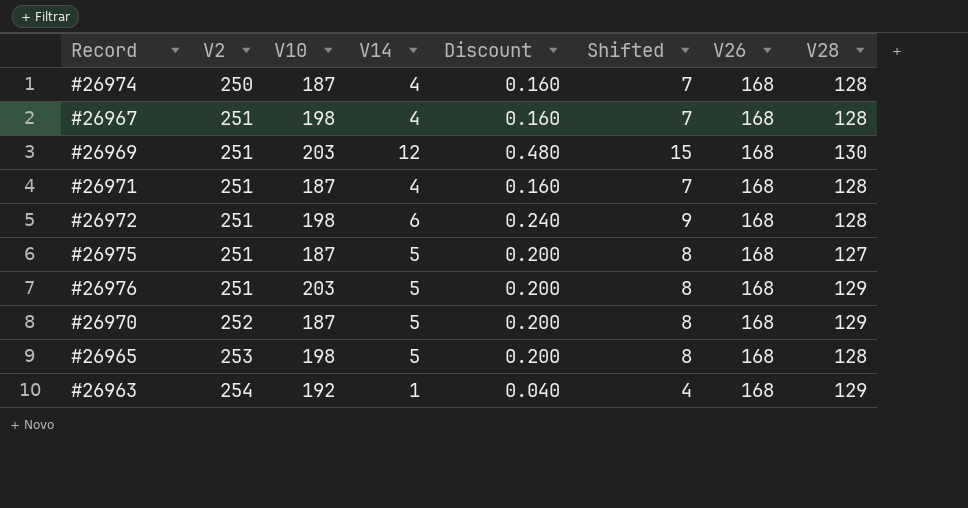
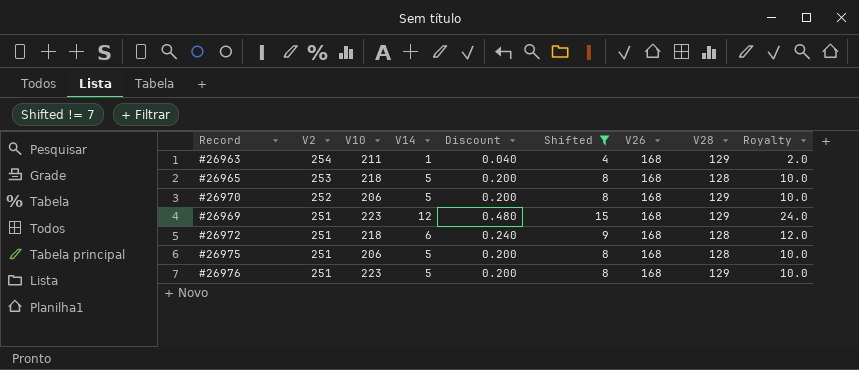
filter: none -> Shifted != 7
row order: V2 ascending -> V2 descending
column Royalty | formula: none -> [V14] * 2
#26963 | V10: 192 -> 211
#26965 | V10: 198 -> 218
#26970 | V10: 187 -> 206
#26969 | V10: 203 -> 223
#26969 | V28: 130 -> 129
#26972 | V10: 198 -> 218
#26975 | V10: 187 -> 206
#26975 | V28: 127 -> 128
#26976 | V10: 203 -> 223

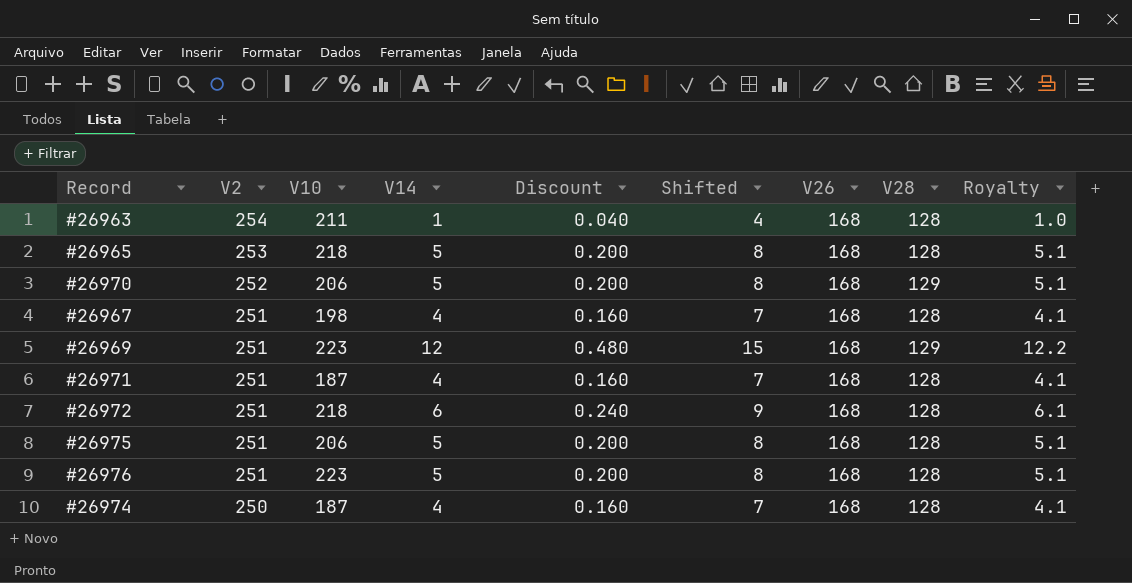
filter: Shifted != 7 -> none
column Royalty | formula: [V14] * 2 -> [V14] * 1.02
#26963 | V28: 129 -> 128
#26976 | V28: 129 -> 128

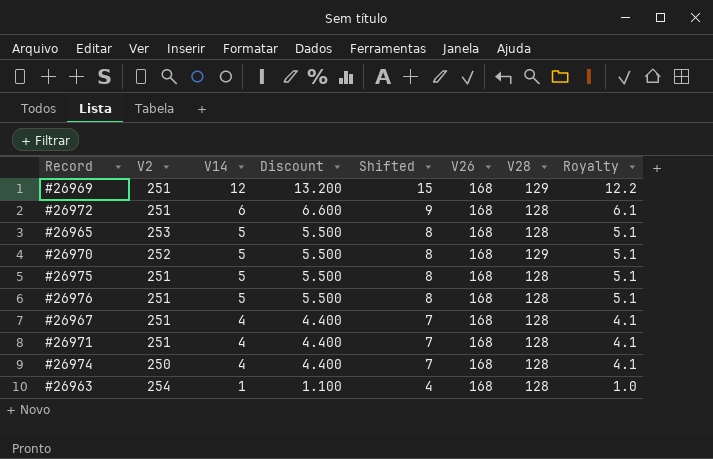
row order: V2 descending -> V14 descending
column V10 | position: 3 -> none
column Discount | formula: [V14] * 0.04 -> [V14] * 1.1

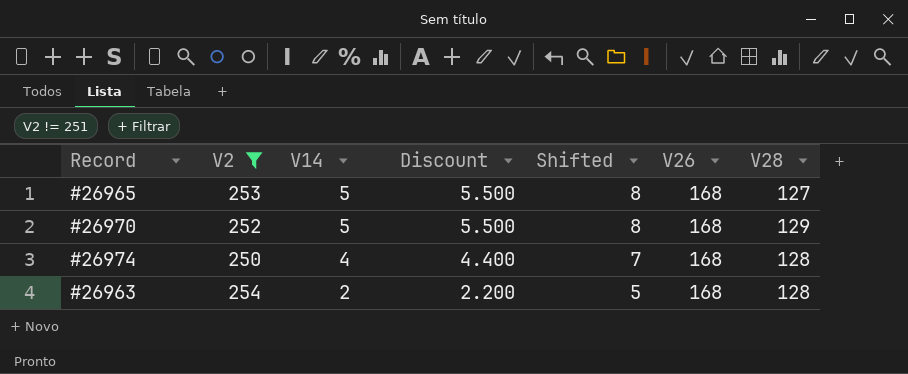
filter: none -> V2 != 251
column Royalty | formula: [V14] * 1.02 -> none
#26965 | V28: 128 -> 127
#26963 | V14: 1 -> 2
#26963 | Discount: 1.100 -> 2.200
#26963 | Shifted: 4 -> 5

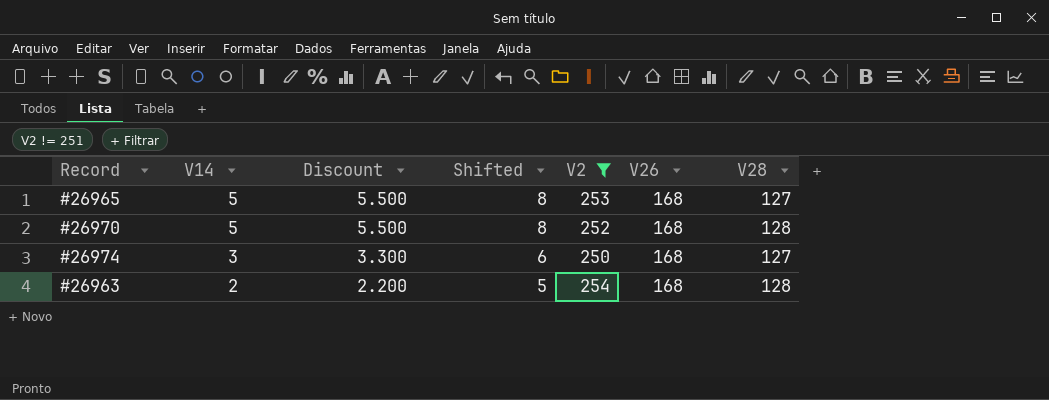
column V2 | position: 2 -> 5
#26970 | V28: 129 -> 128
#26974 | V14: 4 -> 3
#26974 | Discount: 4.400 -> 3.300
#26974 | Shifted: 7 -> 6
#26974 | V28: 128 -> 127

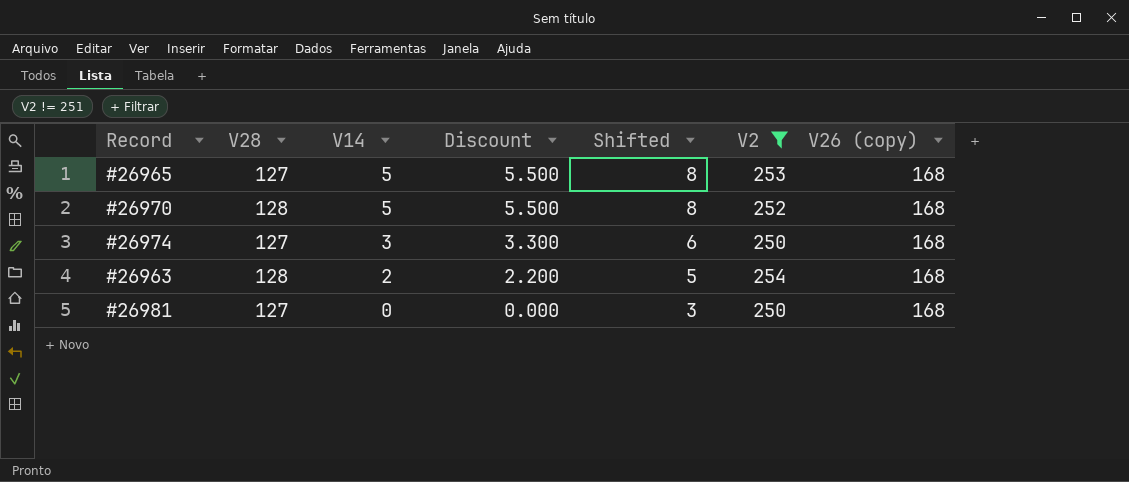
column V28 | position: 7 -> 2
column name: V26 -> V26 (copy)
row #26981: none -> 127 | 0 | 0.000 | 3 | 250 | 168

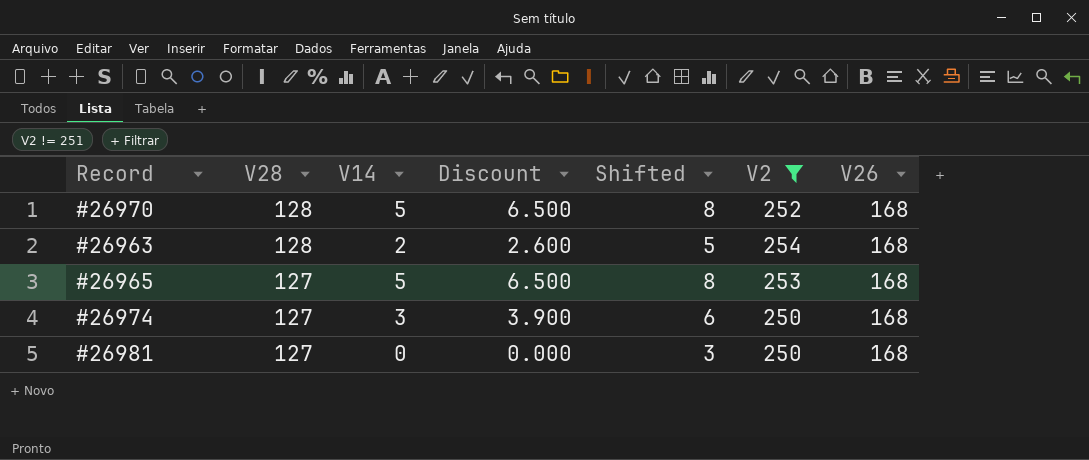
row order: V14 descending -> V28 descending
column Discount | formula: [V14] * 1.1 -> [V14] * 1.3
column name: V26 (copy) -> V26

